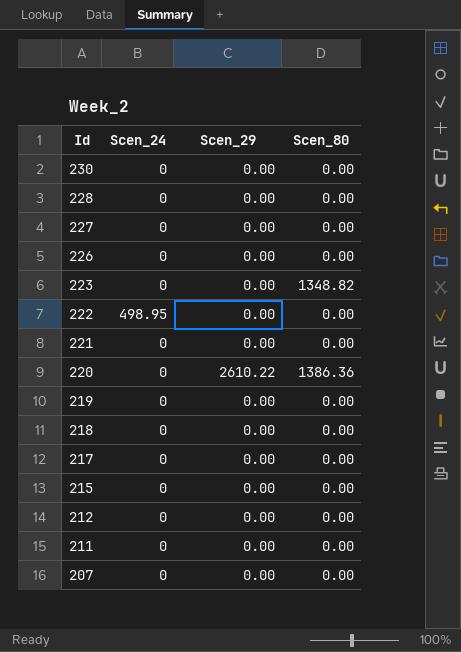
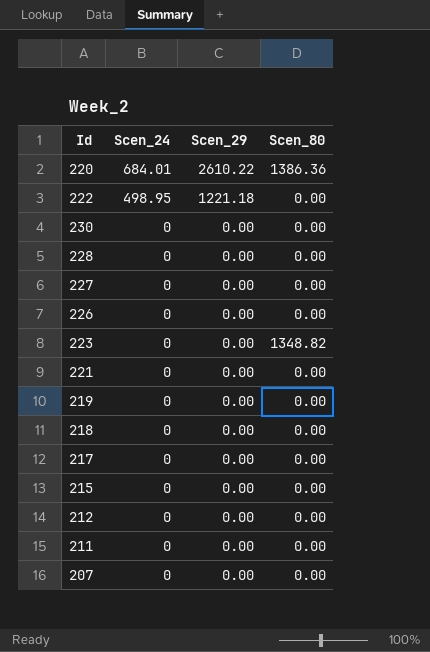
row order: Id descending -> Scen_24 descending
220 | Scen_24: 0 -> 684.01
222 | Scen_29: 0.00 -> 1221.18

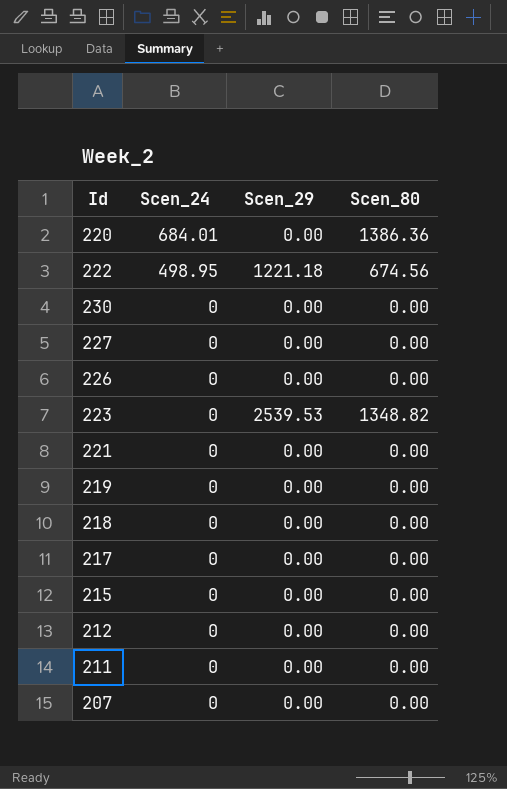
row 228: 0 | 0.00 | 0.00 -> none
220 | Scen_29: 2610.22 -> 0.00
222 | Scen_80: 0.00 -> 674.56
223 | Scen_29: 0.00 -> 2539.53

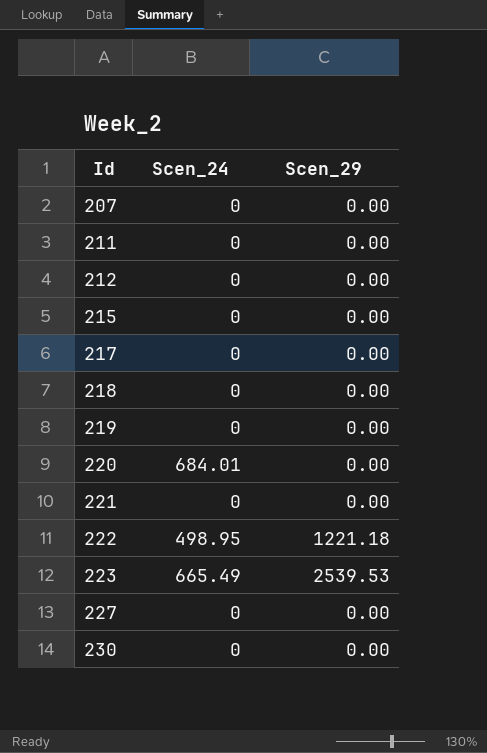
row order: Scen_24 descending -> Id ascending
column Scen_80 | position: 4 -> none
row 226: 0 | 0.00 | 0.00 -> none
223 | Scen_24: 0 -> 665.49

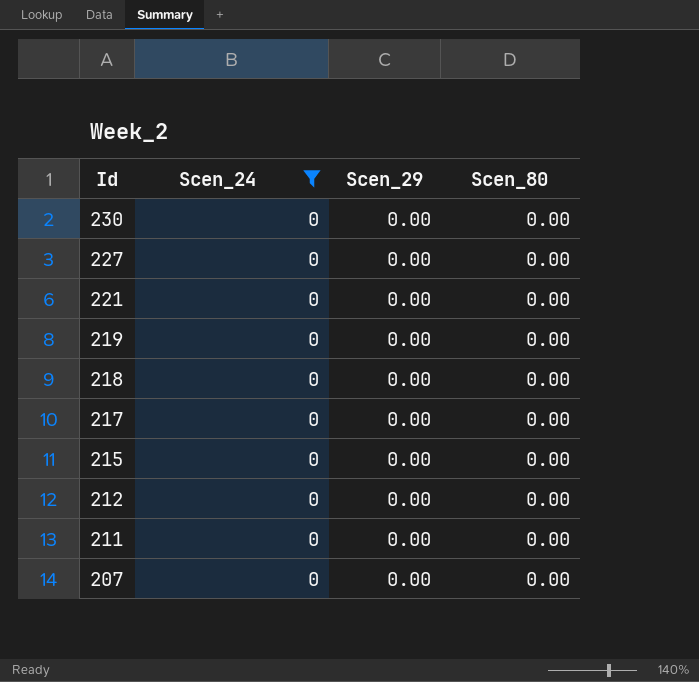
filter: none -> Scen_24 = 0
row order: Id ascending -> Id descending
column Scen_80 | position: none -> 4

